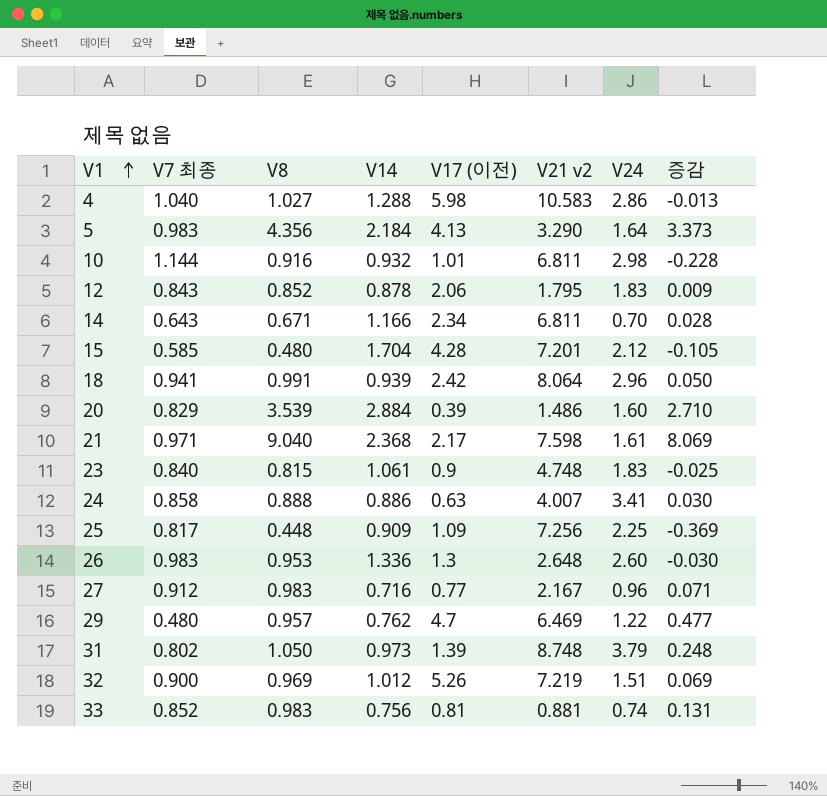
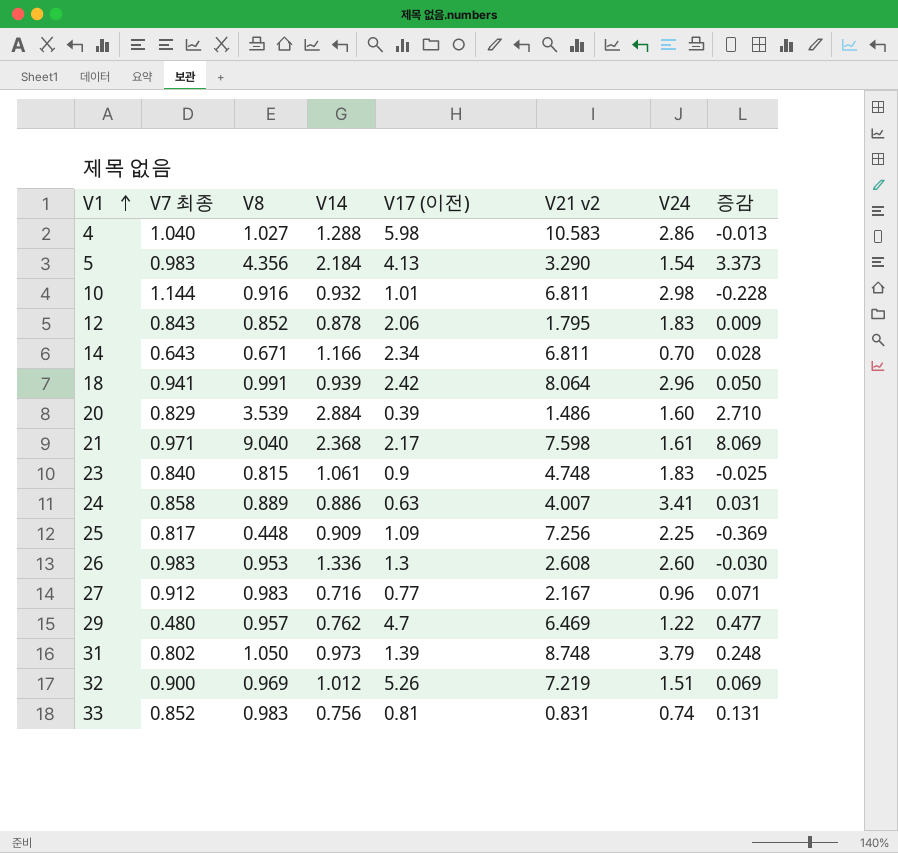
row 15: 0.585 | 0.480 | 1.704 | 4.28 | 7.201 | 2.12 | -0.105 -> none
5 | V24: 1.64 -> 1.54
24 | V8: 0.888 -> 0.889
24 | 증감: 0.030 -> 0.031
26 | V21 v2: 2.648 -> 2.608
33 | V21 v2: 0.881 -> 0.831

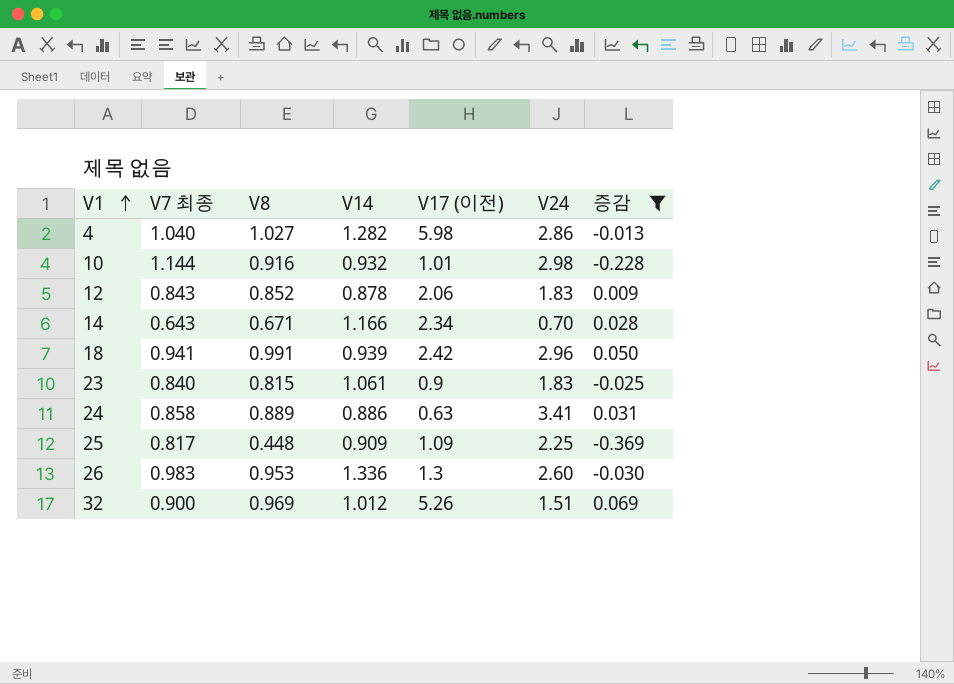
filter: none -> 증감 <= 0.069
column V21 v2 | position: 6 -> none
4 | V14: 1.288 -> 1.282

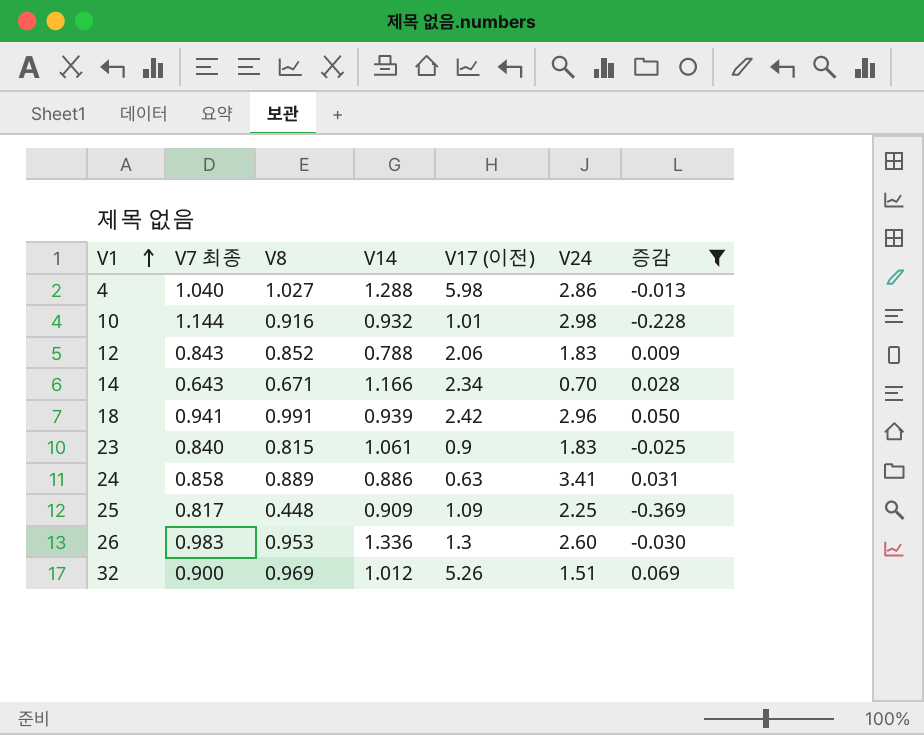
4 | V14: 1.282 -> 1.288
12 | V14: 0.878 -> 0.788

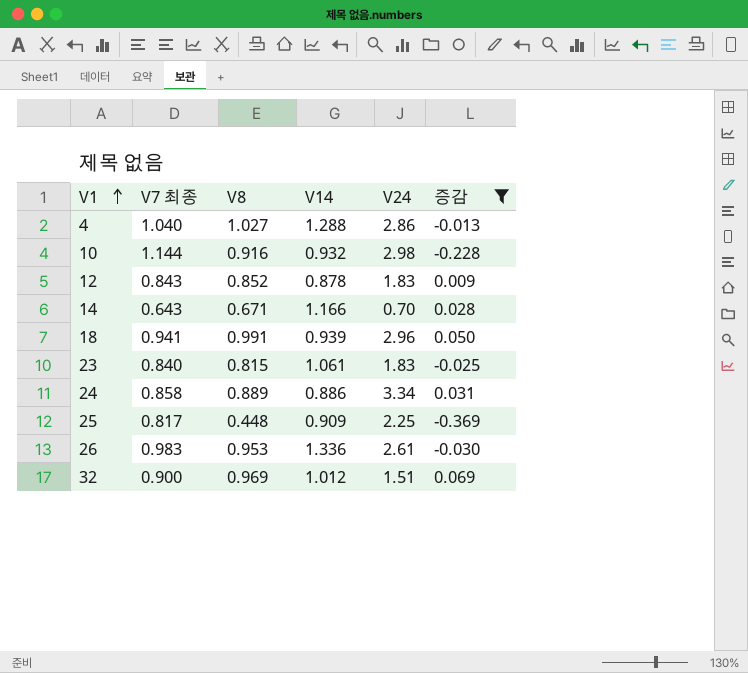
column V17 (이전) | position: 5 -> none
12 | V14: 0.788 -> 0.878
24 | V24: 3.41 -> 3.34
26 | V24: 2.60 -> 2.61

